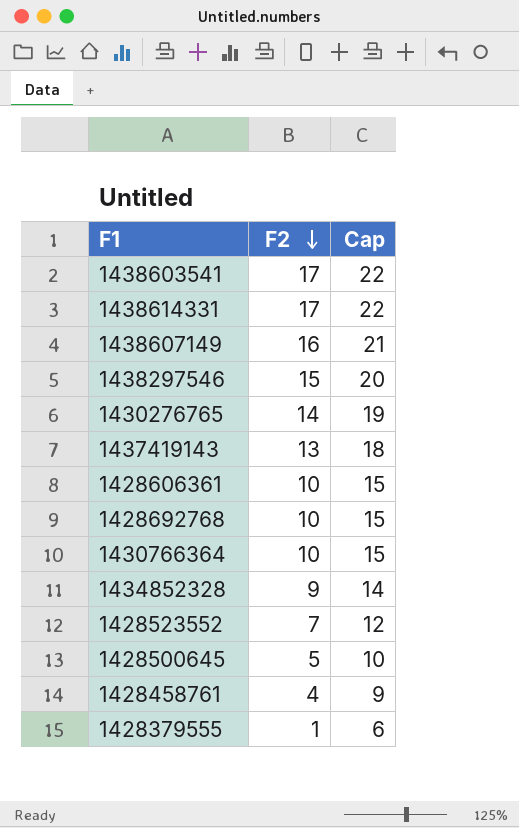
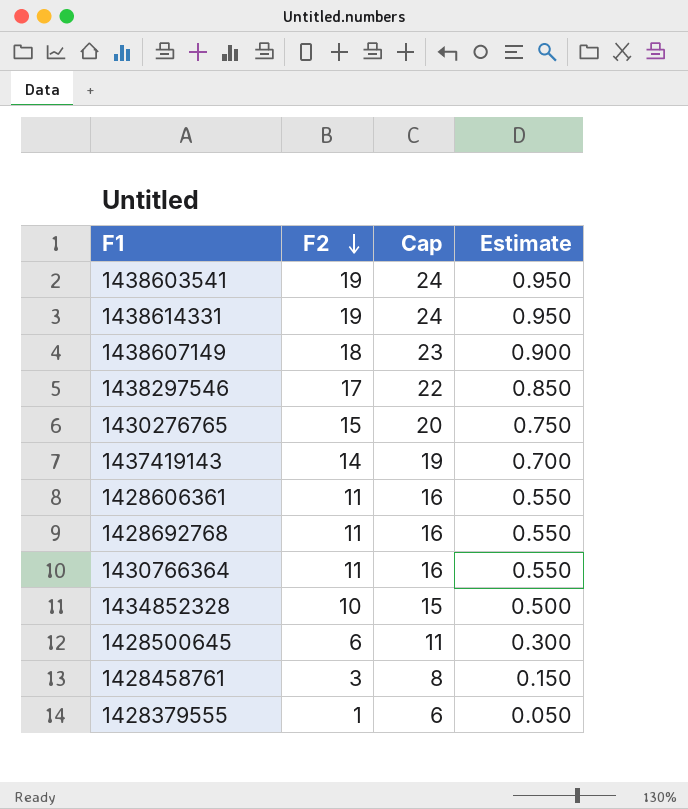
column Estimate | formula: none -> [F2] * 0.05
row 1428523552: 7 | 12 -> none
1438603541 | F2: 17 -> 19
1438603541 | Cap: 22 -> 24
1438614331 | F2: 17 -> 19
1438614331 | Cap: 22 -> 24
1438607149 | F2: 16 -> 18
1438607149 | Cap: 21 -> 23
1438297546 | F2: 15 -> 17
1438297546 | Cap: 20 -> 22
1430276765 | F2: 14 -> 15
1430276765 | Cap: 19 -> 20
1437419143 | F2: 13 -> 14
1437419143 | Cap: 18 -> 19
1428606361 | F2: 10 -> 11
1428606361 | Cap: 15 -> 16
1428692768 | F2: 10 -> 11
1428692768 | Cap: 15 -> 16
1430766364 | F2: 10 -> 11
1430766364 | Cap: 15 -> 16
1434852328 | F2: 9 -> 10
1434852328 | Cap: 14 -> 15
1428500645 | F2: 5 -> 6
1428500645 | Cap: 10 -> 11
1428458761 | F2: 4 -> 3
1428458761 | Cap: 9 -> 8

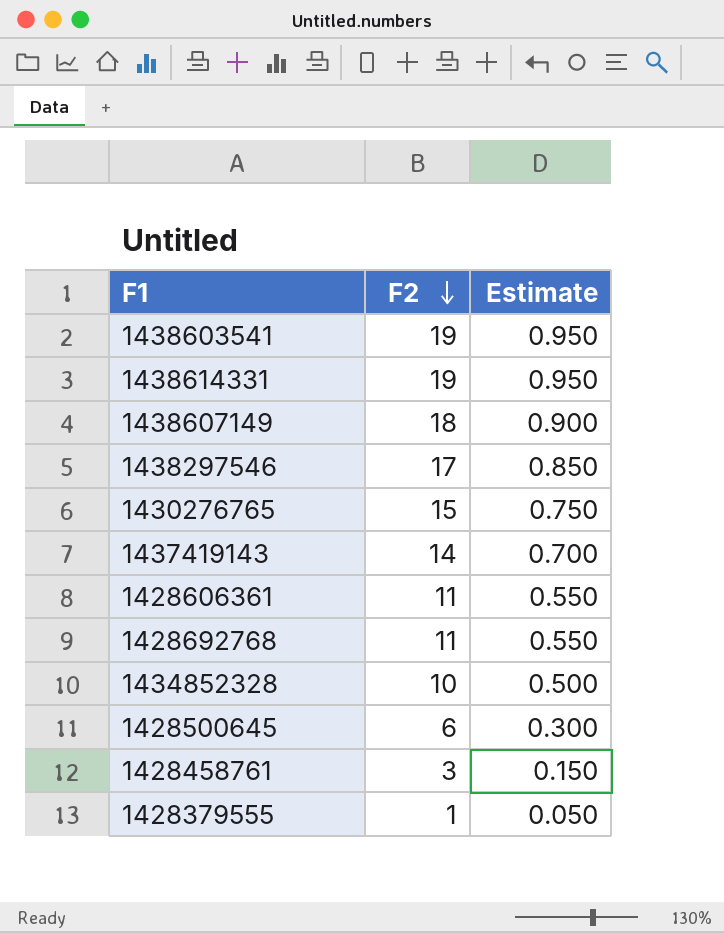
column Cap | formula: [F2] + 5 -> none
row 1430766364: 11 | 16 | 0.550 -> none

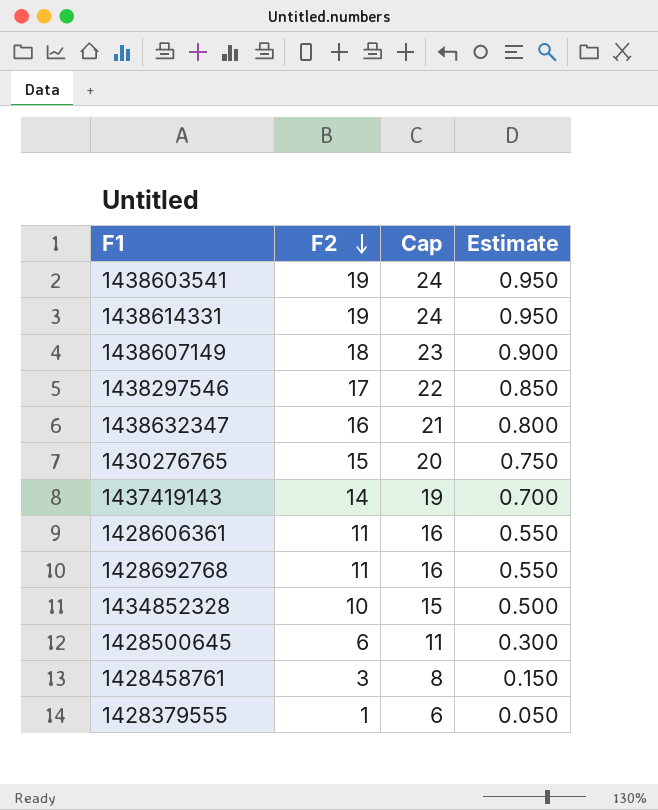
column Cap | formula: none -> [F2] + 5
row 1438632347: none -> 16 | 21 | 0.800

